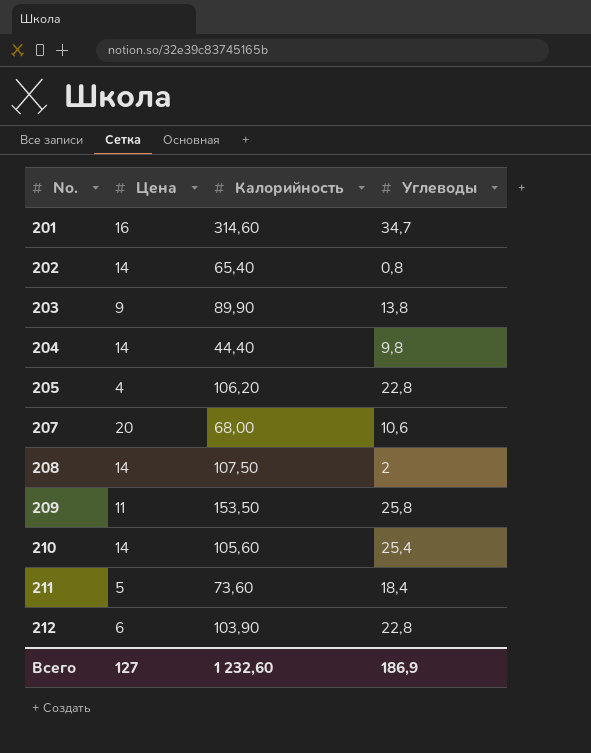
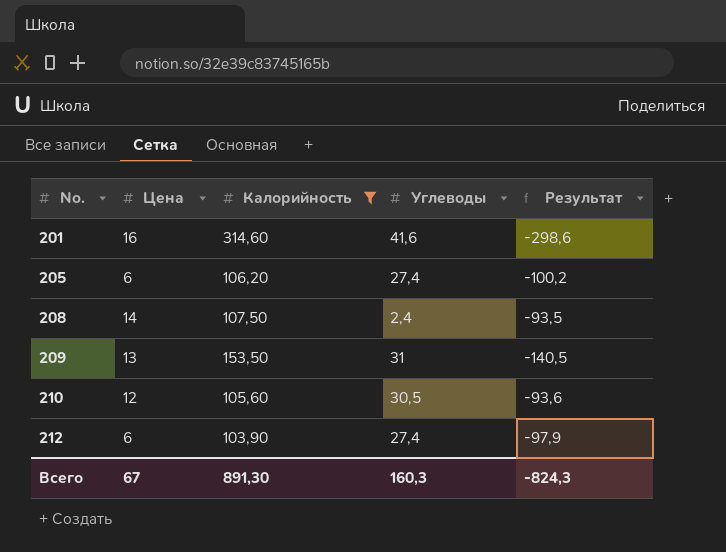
filter: none -> Калорийность >= 103,90
column Результат | formula: none -> [Цена] - [Калорийность]
201 | Углеводы: 34,7 -> 41,6
205 | Цена: 4 -> 6
205 | Углеводы: 22,8 -> 27,4
208 | Углеводы: 2 -> 2,4
209 | Цена: 11 -> 13
209 | Углеводы: 25,8 -> 31
210 | Цена: 14 -> 12
210 | Углеводы: 25,4 -> 30,5
212 | Углеводы: 22,8 -> 27,4
Всего | Цена: 127 -> 67
Всего | Калорийность: 1 232,60 -> 891,30
Всего | Углеводы: 186,9 -> 160,3

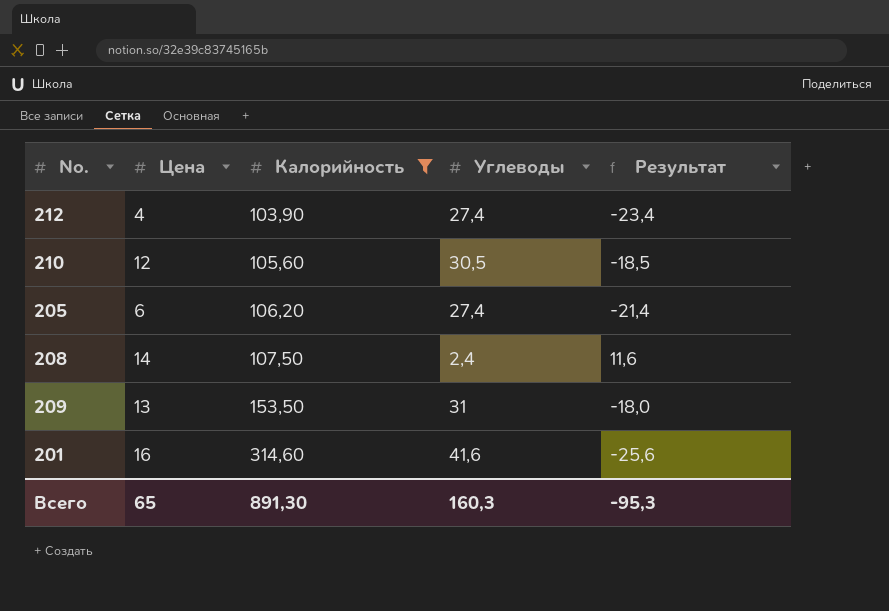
row order: No. ascending -> Калорийность ascending
column Результат | formula: [Цена] - [Калорийность] -> [Цена] - [Углеводы]
212 | Цена: 6 -> 4
Всего | Цена: 67 -> 65
Всего | Результат: -824,3 -> -95,3

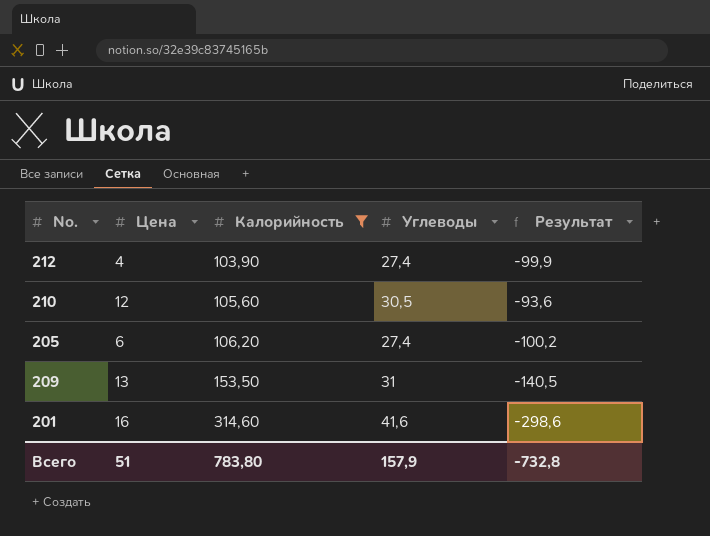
column Результат | formula: [Цена] - [Углеводы] -> [Цена] - [Калорийность]
row 208: 14 | 107,50 | 2,4 | 11,6 -> none
Всего | Цена: 65 -> 51
Всего | Калорийность: 891,30 -> 783,80
Всего | Углеводы: 160,3 -> 157,9
Всего | Результат: -95,3 -> -732,8

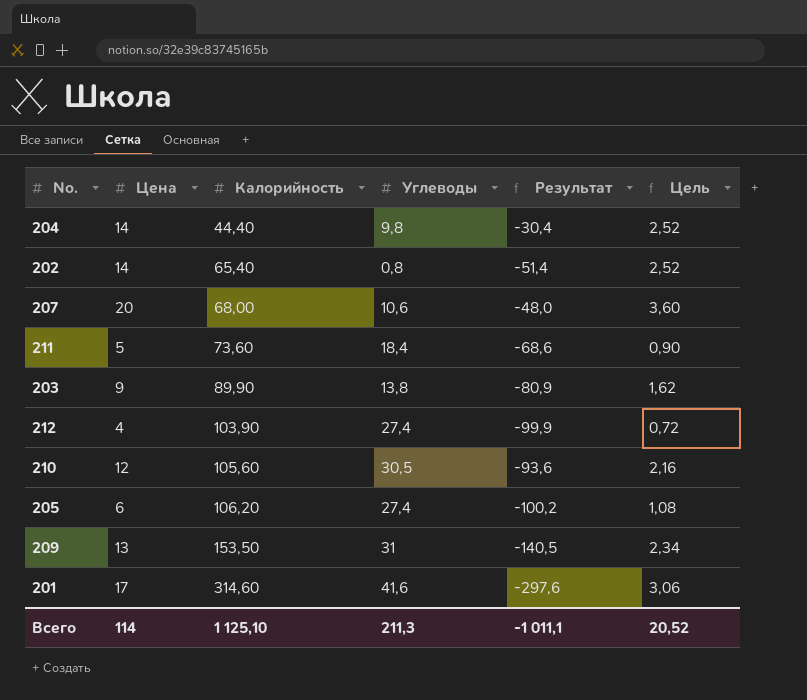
filter: Калорийность >= 103,90 -> none
column Цель | formula: none -> [Цена] * 0,18
201 | Цена: 16 -> 17
201 | Результат: -298,6 -> -297,6
Всего | Цена: 51 -> 114
Всего | Калорийность: 783,80 -> 1 125,10
Всего | Углеводы: 157,9 -> 211,3
Всего | Результат: -732,8 -> -1 011,1

